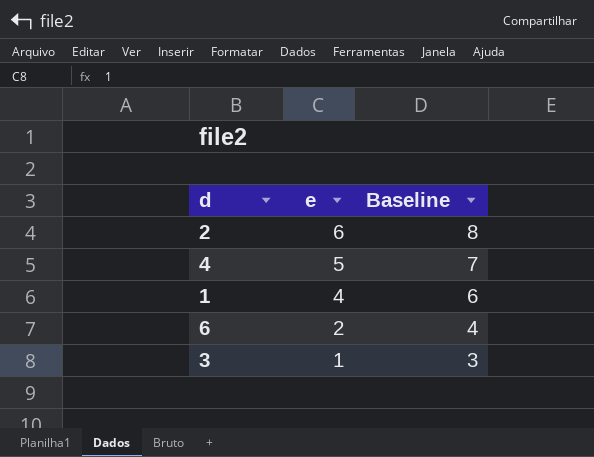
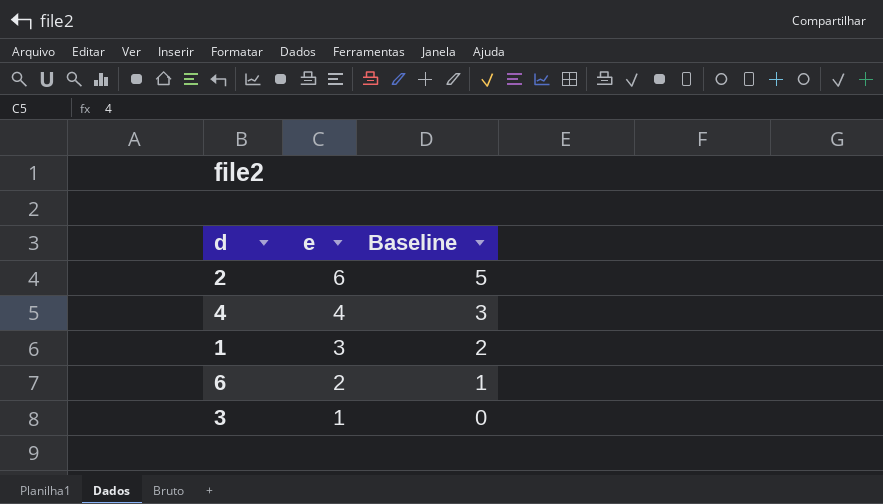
column Baseline | formula: [e] + 2 -> [e] - 1
4 | e: 5 -> 4
1 | e: 4 -> 3

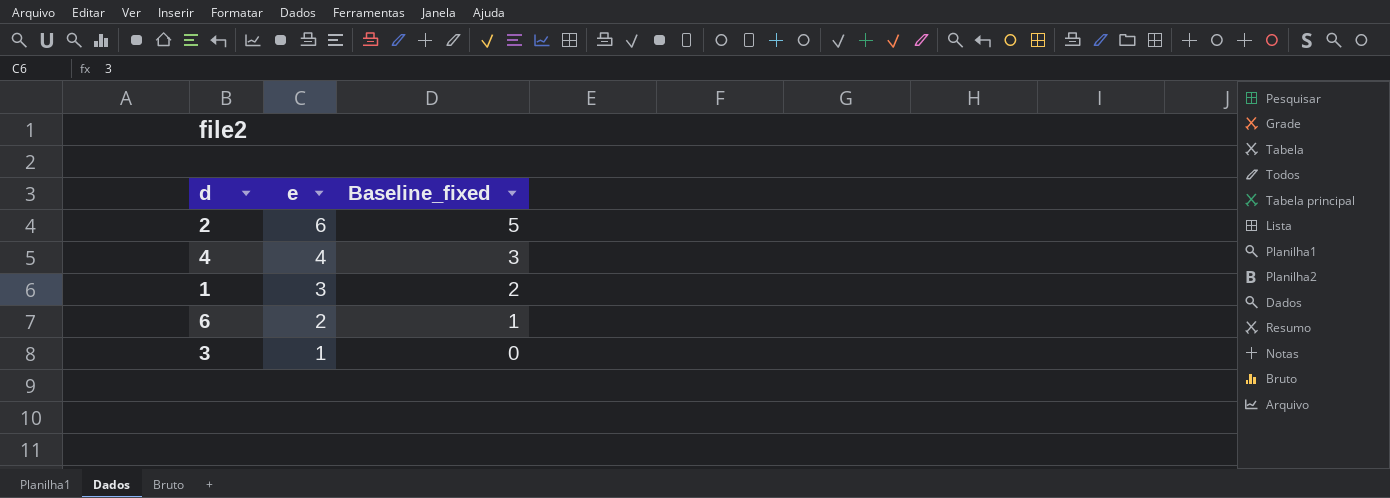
column name: Baseline -> Baseline_fixed

